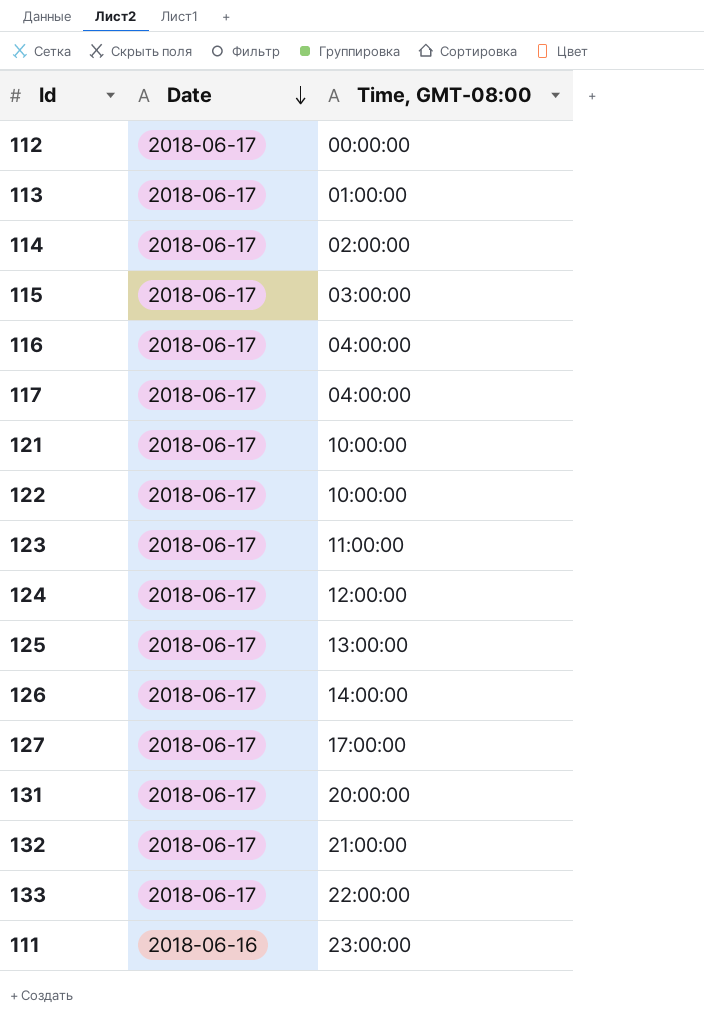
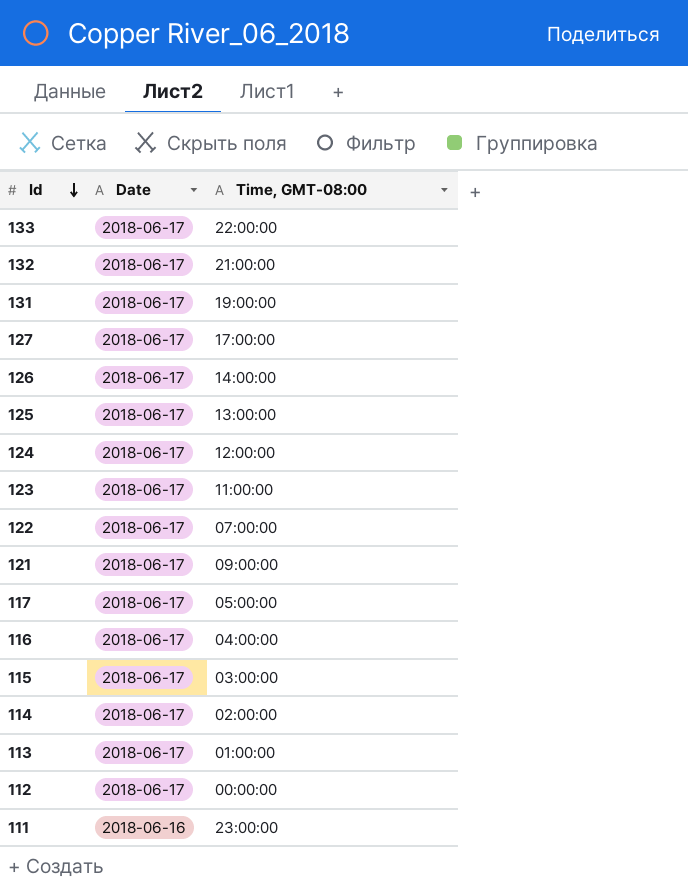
row order: Date descending -> Id descending
131 | Time, GMT-08:00: 20:00:00 -> 19:00:00
122 | Time, GMT-08:00: 10:00:00 -> 07:00:00
121 | Time, GMT-08:00: 10:00:00 -> 09:00:00
117 | Time, GMT-08:00: 04:00:00 -> 05:00:00

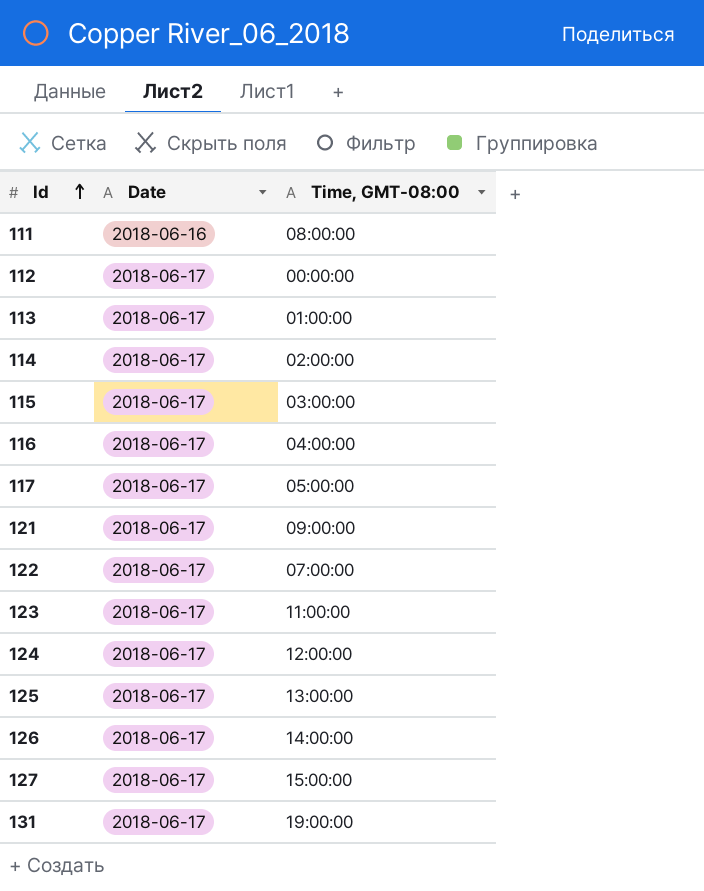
row order: Id descending -> Id ascending
row 133: 2018-06-17 | 22:00:00 -> none
row 132: 2018-06-17 | 21:00:00 -> none
111 | Time, GMT-08:00: 23:00:00 -> 08:00:00
127 | Time, GMT-08:00: 17:00:00 -> 15:00:00

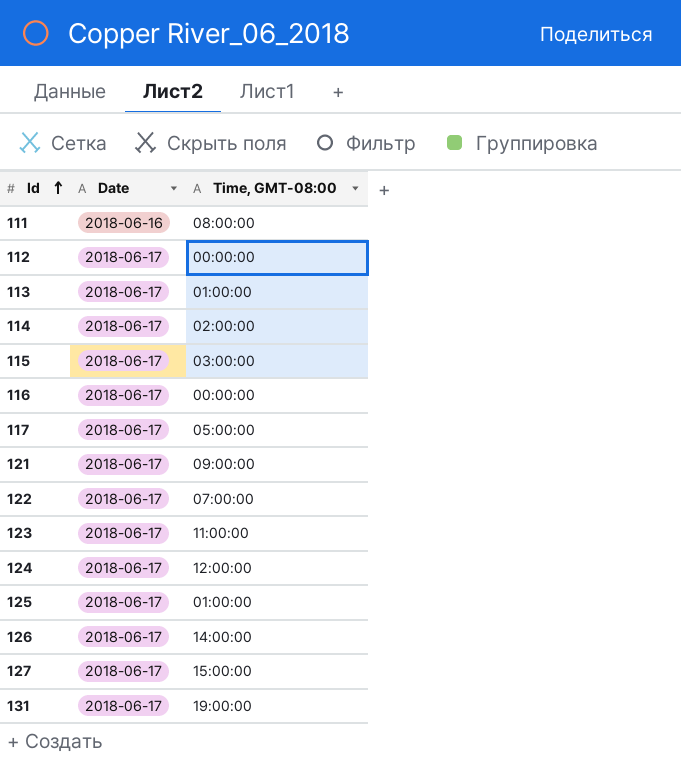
116 | Time, GMT-08:00: 04:00:00 -> 00:00:00
125 | Time, GMT-08:00: 13:00:00 -> 01:00:00

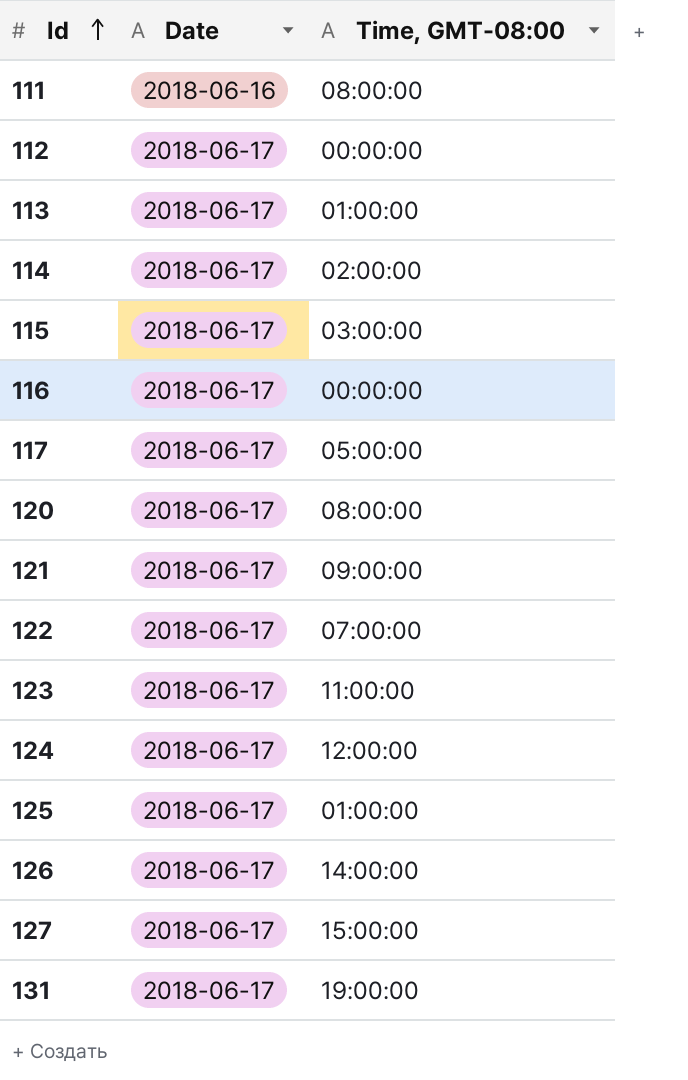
row 120: none -> 2018-06-17 | 08:00:00

